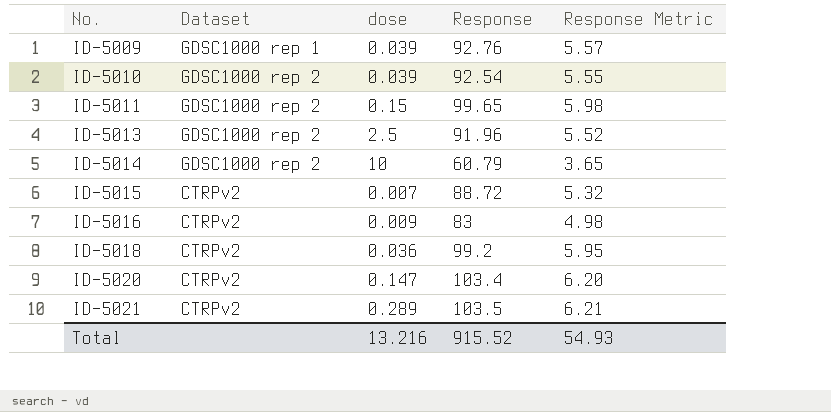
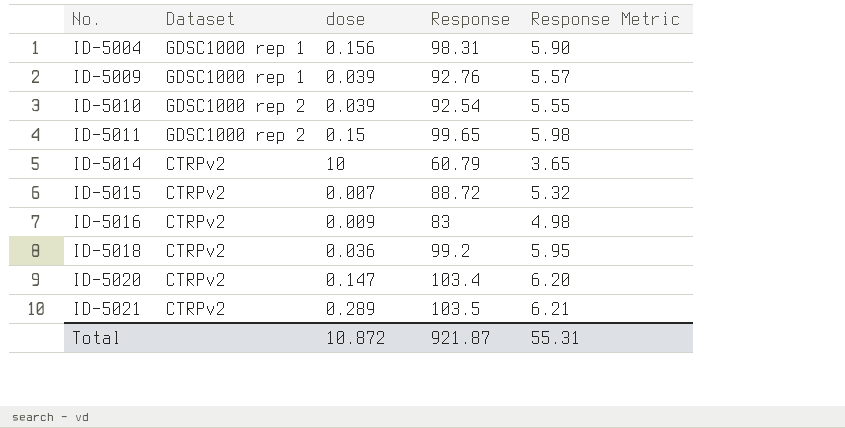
row ID-5013: GDSC1000 rep 2 | 2.5 | 91.96 | 5.52 -> none
row ID-5004: none -> GDSC1000 rep 1 | 0.156 | 98.31 | 5.90
ID-5014 | Dataset: GDSC1000 rep 2 -> CTRPv2
Total | dose: 13.216 -> 10.872
Total | Response: 915.52 -> 921.87
Total | Response Metric: 54.93 -> 55.31

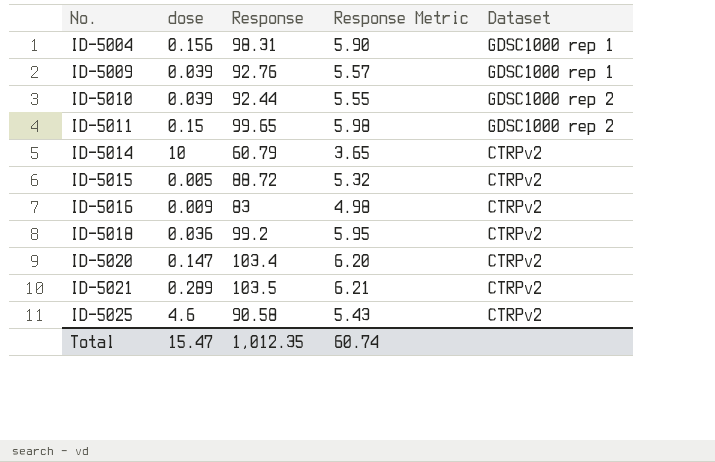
column Dataset | position: 2 -> 5
ID-5010 | Response: 92.54 -> 92.44
ID-5015 | dose: 0.007 -> 0.005
row ID-5025: none -> 4.6 | 90.58 | 5.43 | CTRPv2
Total | dose: 10.872 -> 15.47
Total | Response: 921.87 -> 1,012.35
Total | Response Metric: 55.31 -> 60.74

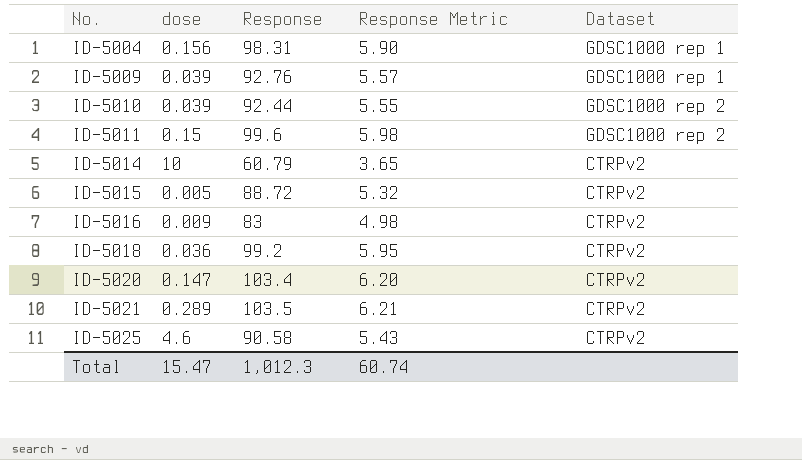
ID-5011 | Response: 99.65 -> 99.6
Total | Response: 1,012.35 -> 1,012.3

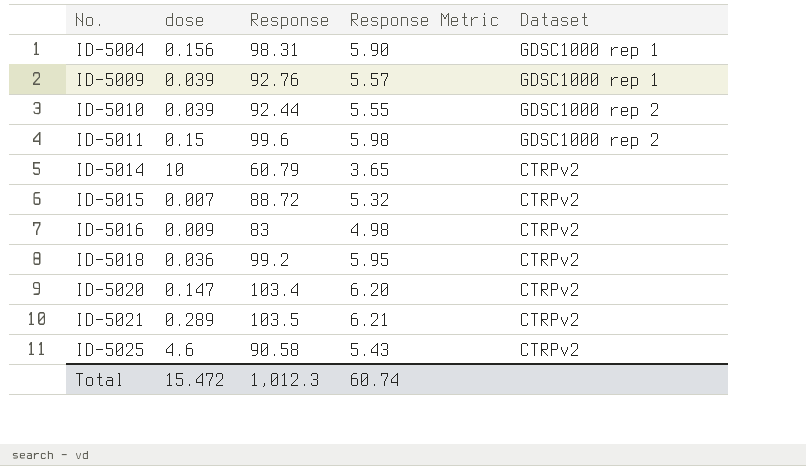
ID-5015 | dose: 0.005 -> 0.007
Total | dose: 15.47 -> 15.472

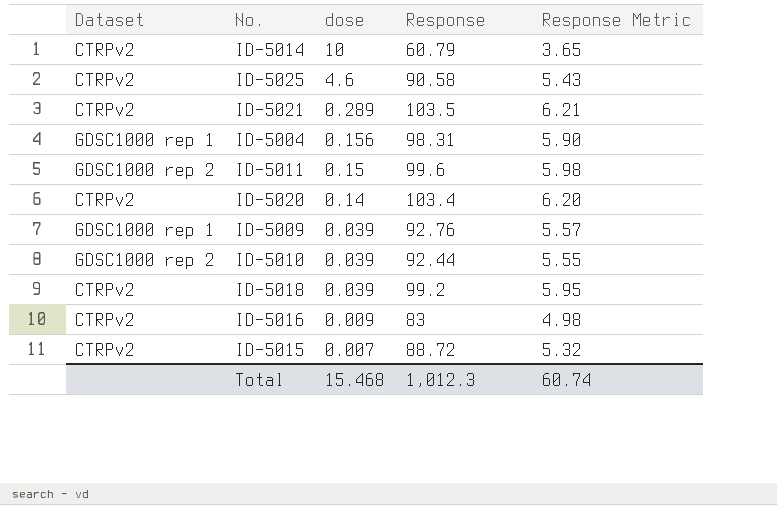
row order: No. ascending -> dose descending
column Dataset | position: 5 -> 1
ID-5020 | dose: 0.147 -> 0.14
ID-5018 | dose: 0.036 -> 0.039
Total | dose: 15.472 -> 15.468

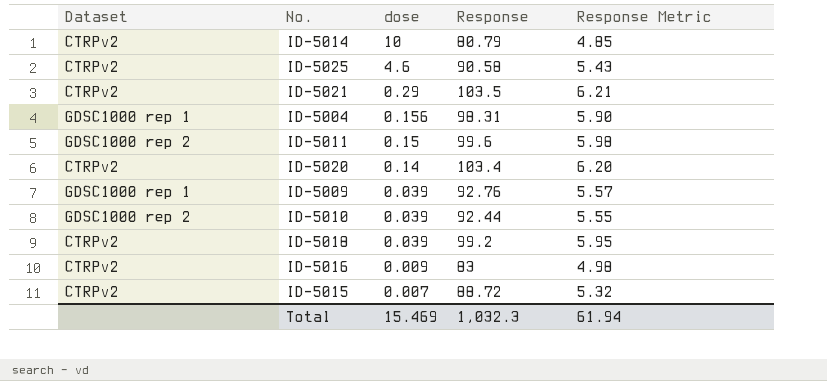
ID-5014 | Response: 60.79 -> 80.79
ID-5014 | Response Metric: 3.65 -> 4.85
ID-5021 | dose: 0.289 -> 0.29
Total | dose: 15.468 -> 15.469
Total | Response: 1,012.3 -> 1,032.3
Total | Response Metric: 60.74 -> 61.94

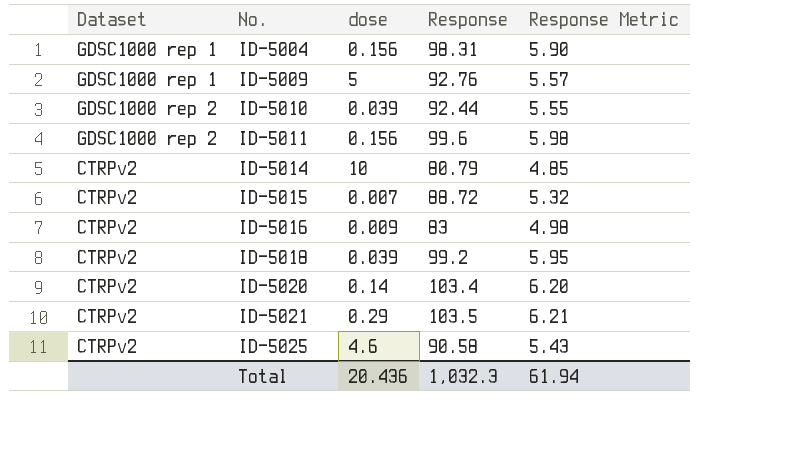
row order: dose descending -> No. ascending
ID-5009 | dose: 0.039 -> 5
ID-5011 | dose: 0.15 -> 0.156
Total | dose: 15.469 -> 20.436

